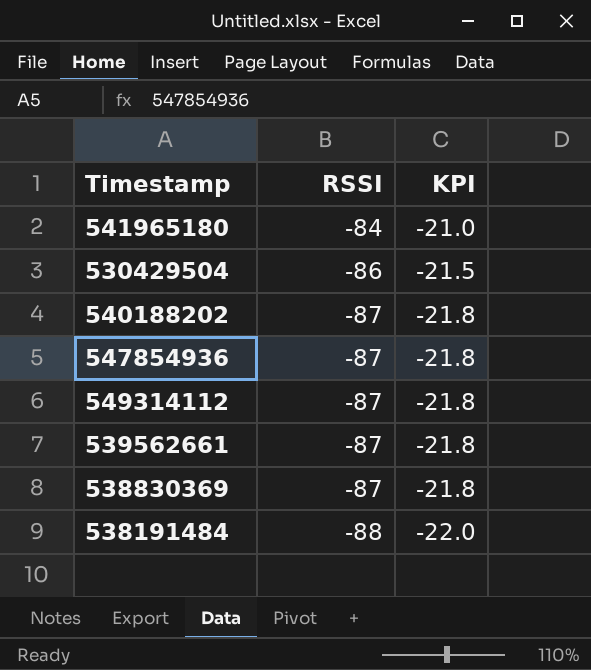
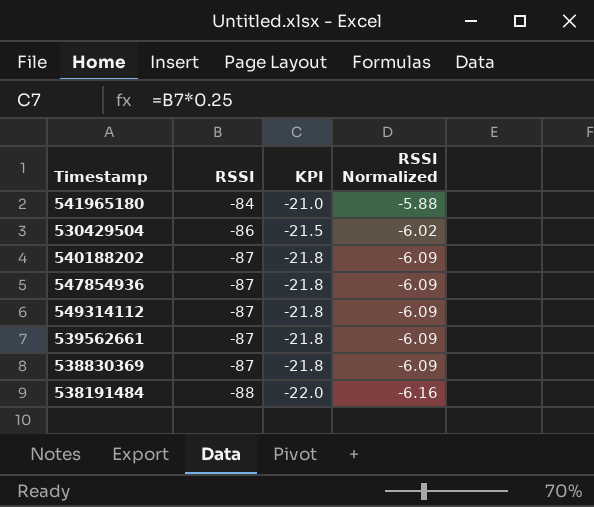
column RSSI Normalized | formula: none -> [RSSI] * 0.07

